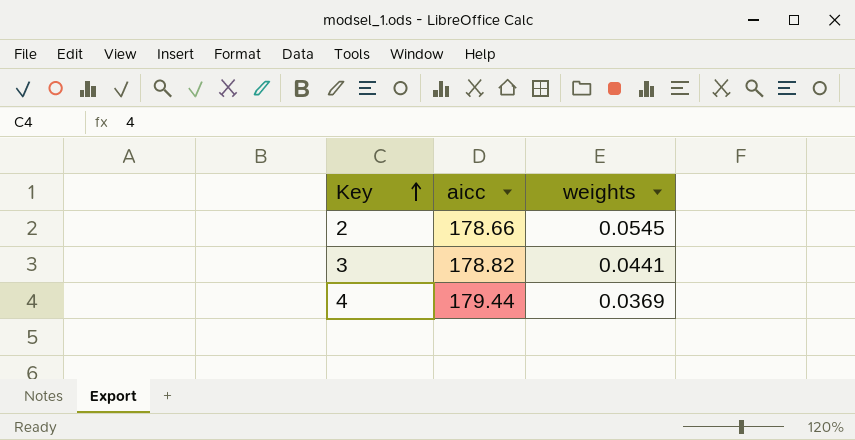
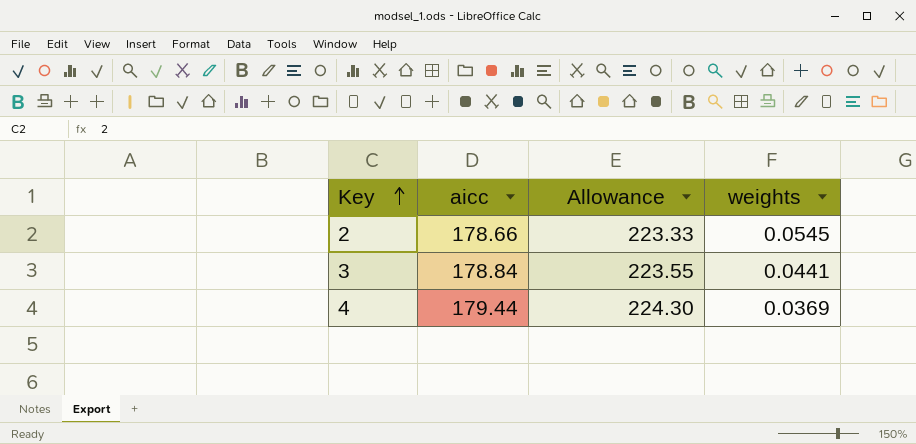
column Allowance | formula: none -> [aicc] * 1.25
3 | aicc: 178.82 -> 178.84

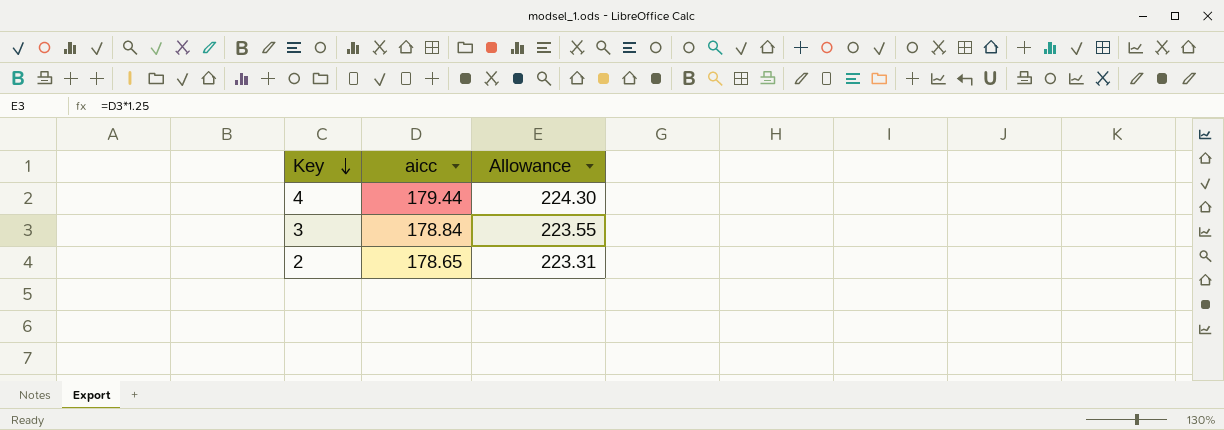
row order: Key ascending -> Key descending
column weights | position: 4 -> none
2 | aicc: 178.66 -> 178.65
2 | Allowance: 223.33 -> 223.31

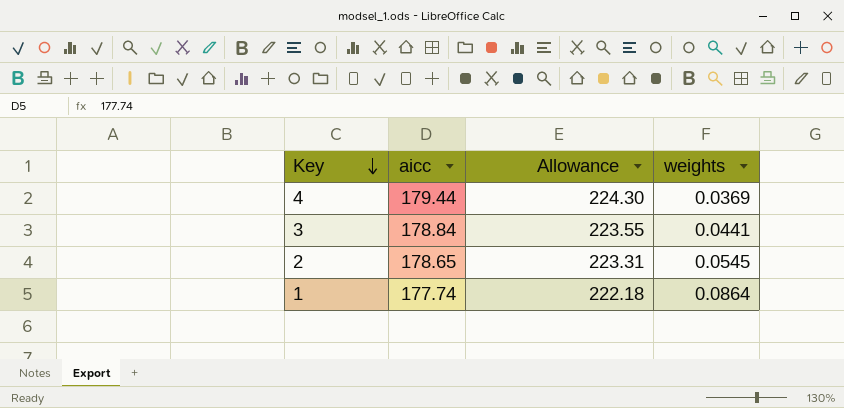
column weights | position: none -> 4
row 1: none -> 177.74 | 222.18 | 0.0864

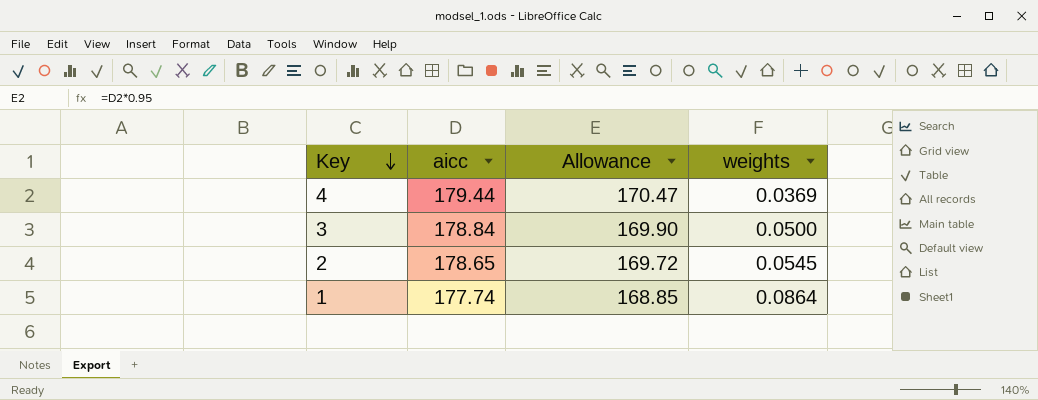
column Allowance | formula: [aicc] * 1.25 -> [aicc] * 0.95
3 | weights: 0.0441 -> 0.0500

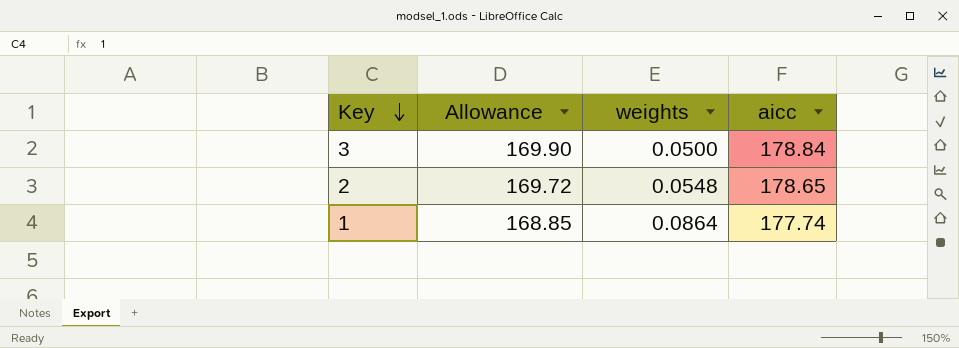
column aicc | position: 2 -> 4
row 4: 179.44 | 170.47 | 0.0369 -> none
2 | weights: 0.0545 -> 0.0548

